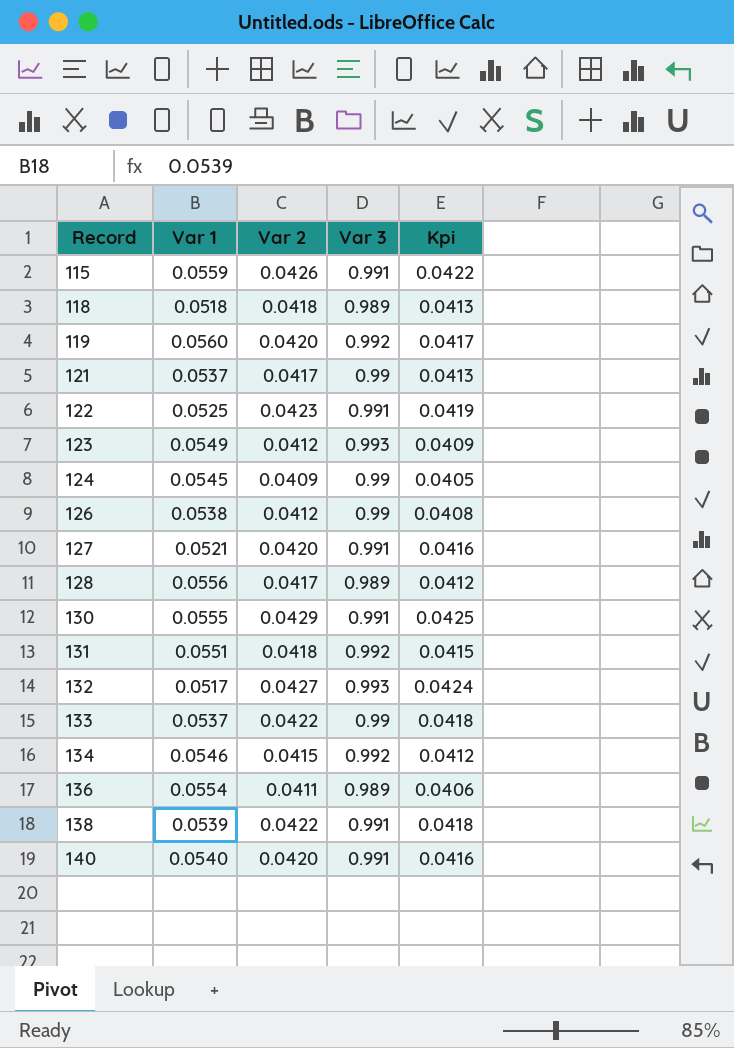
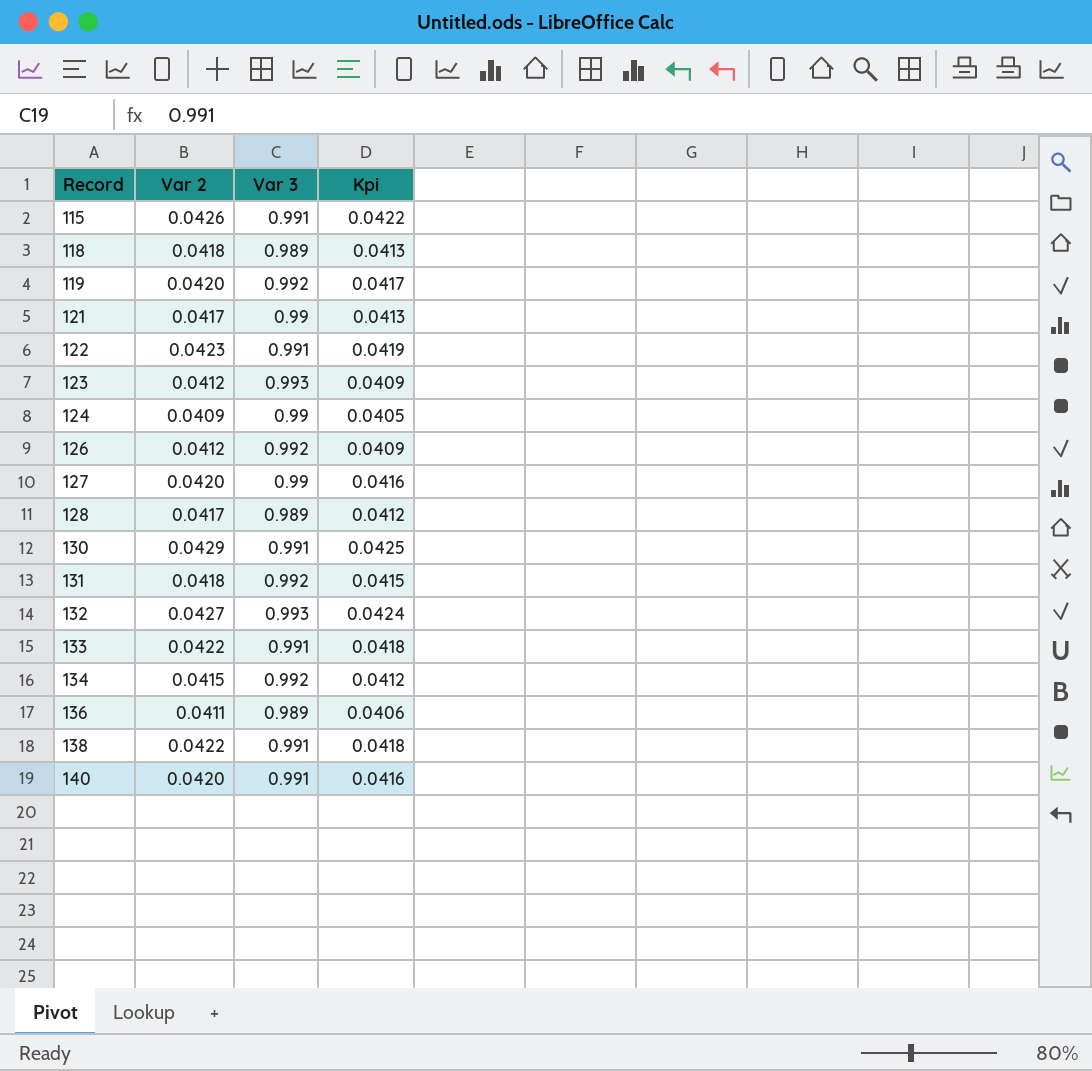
column Var 1 | position: 2 -> none
126 | Var 3: 0.99 -> 0.992
126 | Kpi: 0.0408 -> 0.0409
127 | Var 3: 0.991 -> 0.99
133 | Var 3: 0.99 -> 0.991

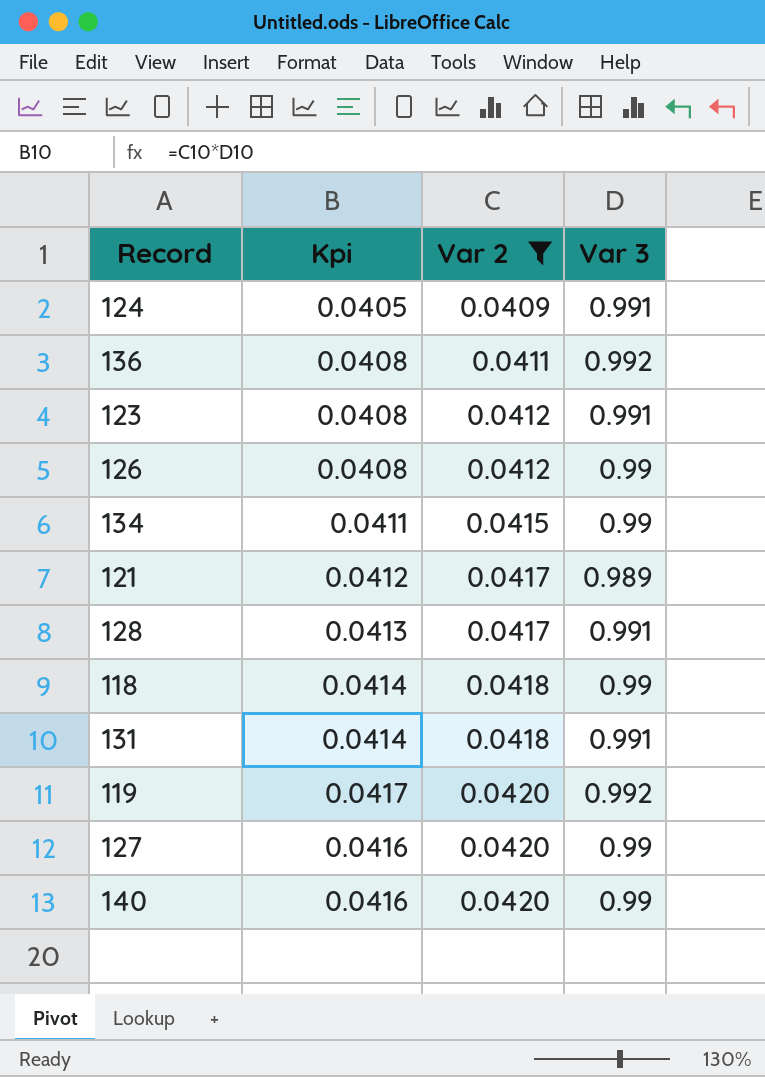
filter: none -> Var 2 <= 0.0420
row order: Record ascending -> Var 2 ascending
column Kpi | position: 4 -> 2
124 | Var 3: 0.99 -> 0.991
136 | Kpi: 0.0406 -> 0.0408
136 | Var 3: 0.989 -> 0.992
123 | Kpi: 0.0409 -> 0.0408
123 | Var 3: 0.993 -> 0.991
126 | Kpi: 0.0409 -> 0.0408
126 | Var 3: 0.992 -> 0.99
134 | Kpi: 0.0412 -> 0.0411
134 | Var 3: 0.992 -> 0.99
121 | Kpi: 0.0413 -> 0.0412
121 | Var 3: 0.99 -> 0.989
128 | Kpi: 0.0412 -> 0.0413
128 | Var 3: 0.989 -> 0.991
118 | Kpi: 0.0413 -> 0.0414
118 | Var 3: 0.989 -> 0.99
131 | Kpi: 0.0415 -> 0.0414
131 | Var 3: 0.992 -> 0.991
140 | Var 3: 0.991 -> 0.99

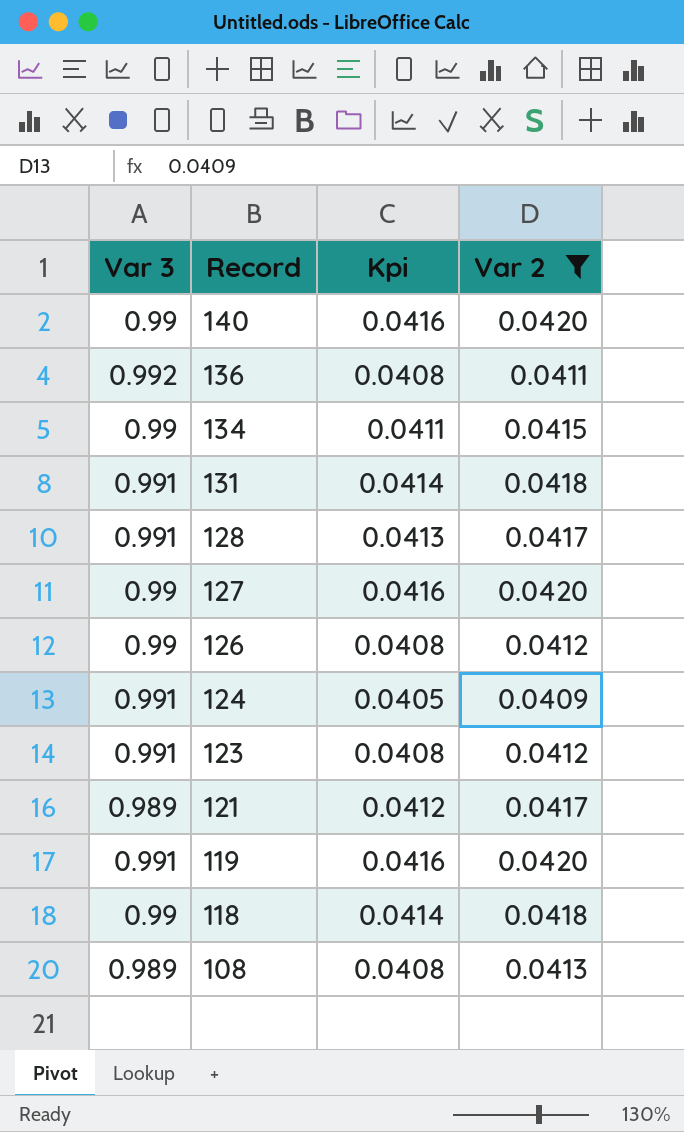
row order: Var 2 ascending -> Record descending
column Var 3 | position: 4 -> 1
119 | Var 3: 0.992 -> 0.991
119 | Kpi: 0.0417 -> 0.0416
row 108: none -> 0.989 | 0.0408 | 0.0413

